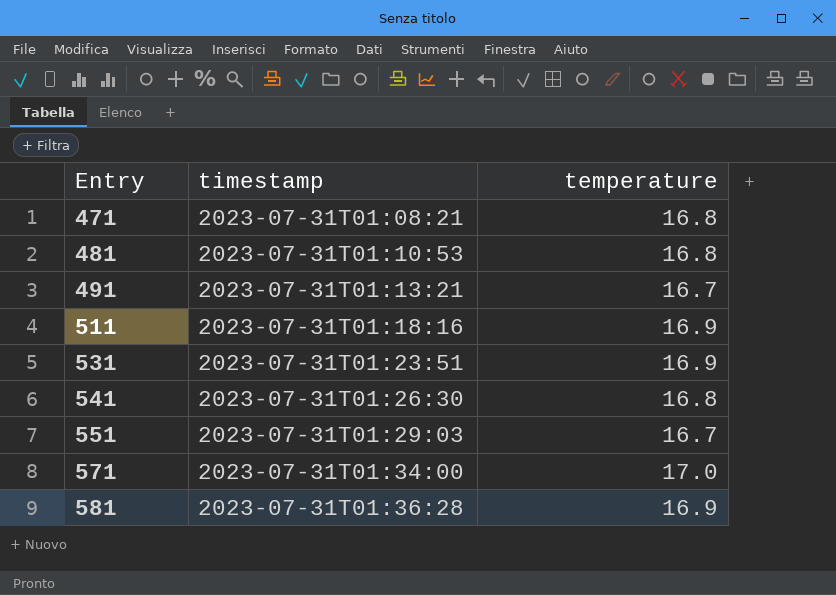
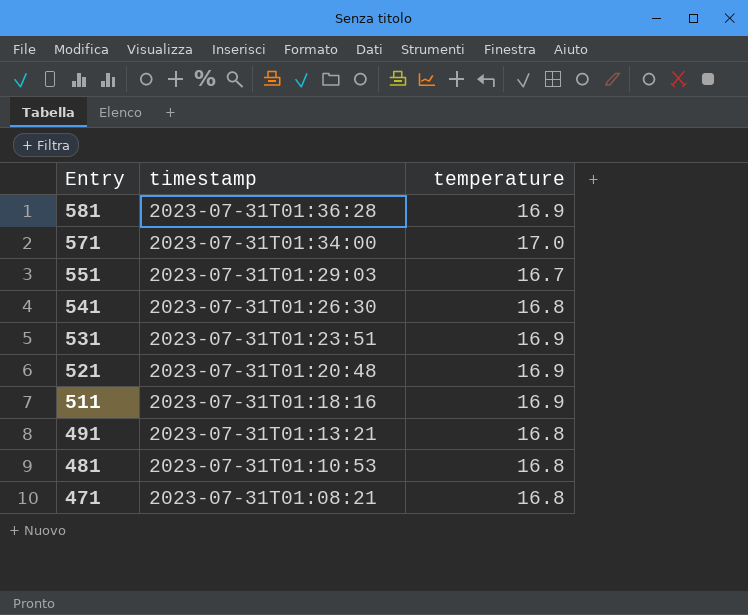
row order: Entry ascending -> Entry descending
row 521: none -> 2023-07-31T01:20:48 | 16.9
491 | temperature: 16.7 -> 16.8

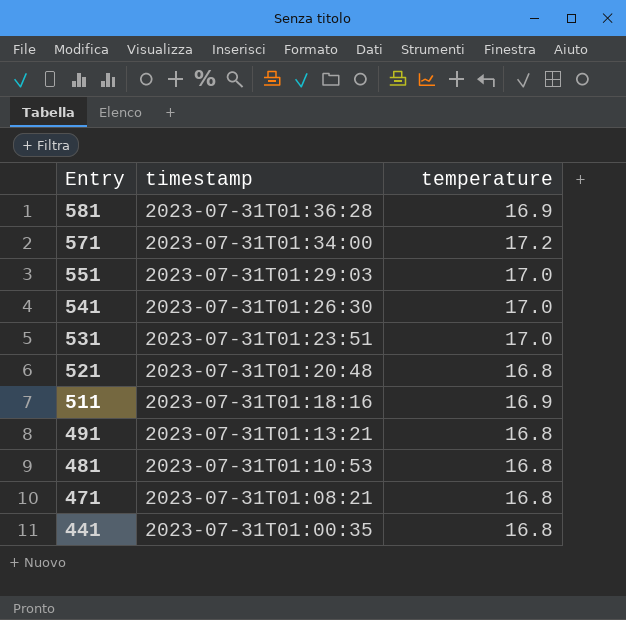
571 | temperature: 17.0 -> 17.2
551 | temperature: 16.7 -> 17.0
541 | temperature: 16.8 -> 17.0
531 | temperature: 16.9 -> 17.0
521 | temperature: 16.9 -> 16.8
row 441: none -> 2023-07-31T01:00:35 | 16.8

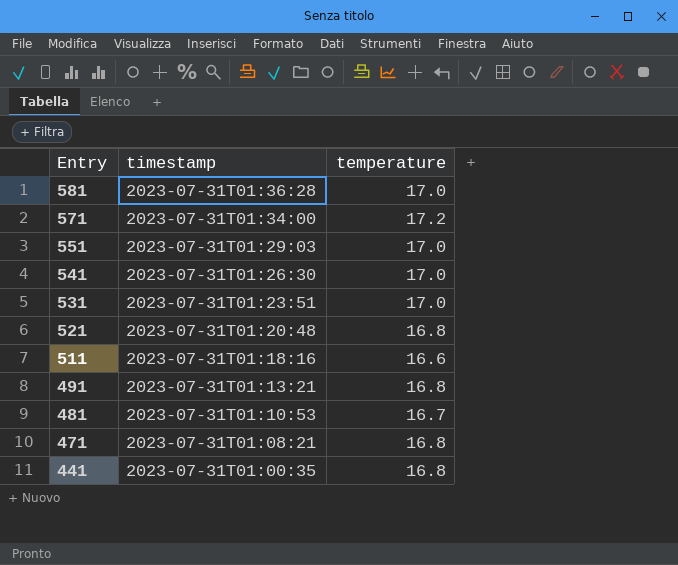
581 | temperature: 16.9 -> 17.0
511 | temperature: 16.9 -> 16.6
481 | temperature: 16.8 -> 16.7

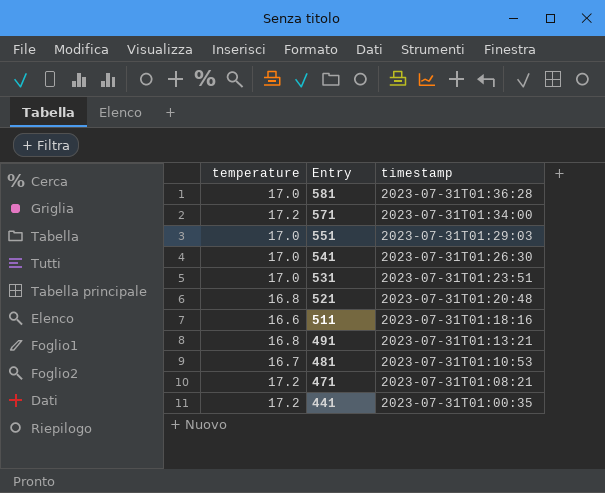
column temperature | position: 3 -> 1
471 | temperature: 16.8 -> 17.2
441 | temperature: 16.8 -> 17.2

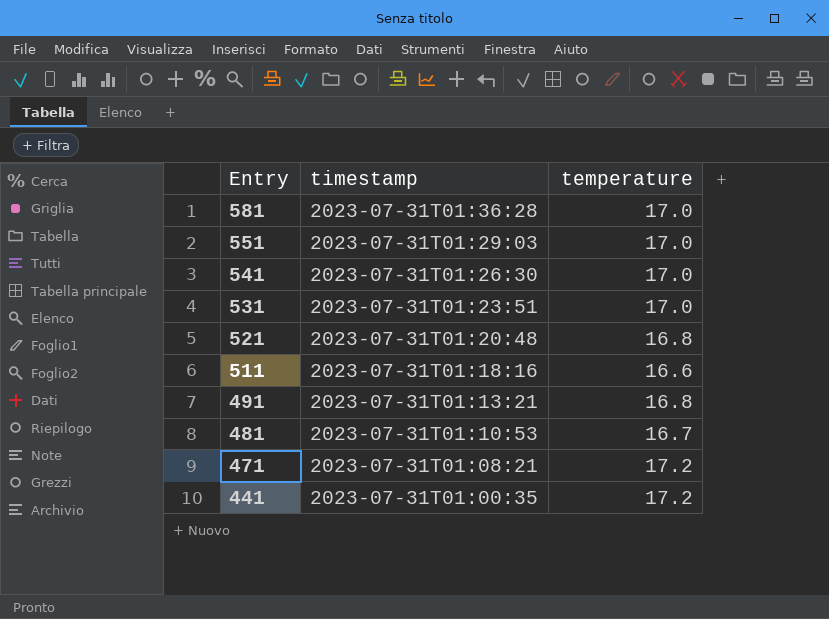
column temperature | position: 1 -> 3
row 571: 17.2 | 2023-07-31T01:34:00 -> none

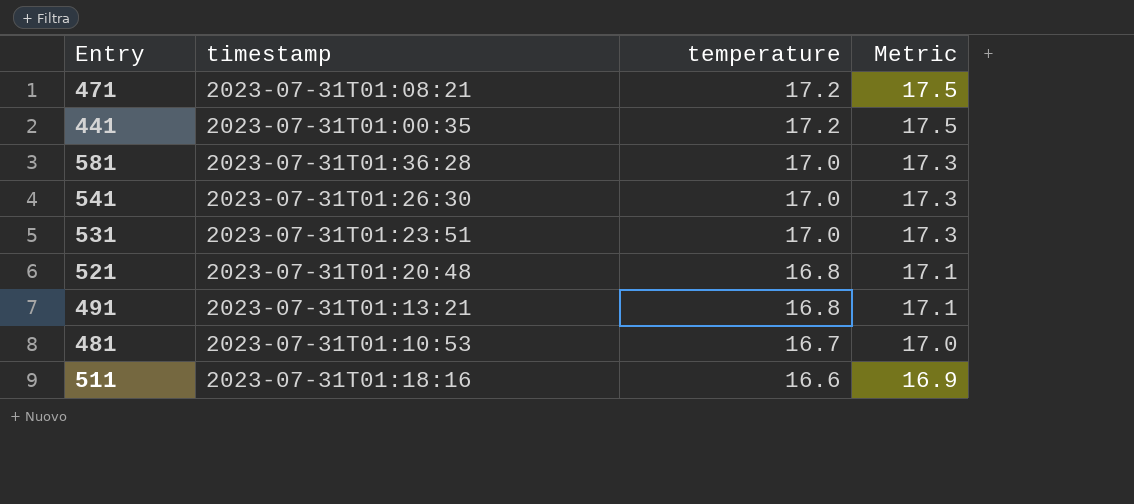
row order: Entry descending -> temperature descending
column Metric | formula: none -> [temperature] * 1.02
row 551: 2023-07-31T01:29:03 | 17.0 -> none

